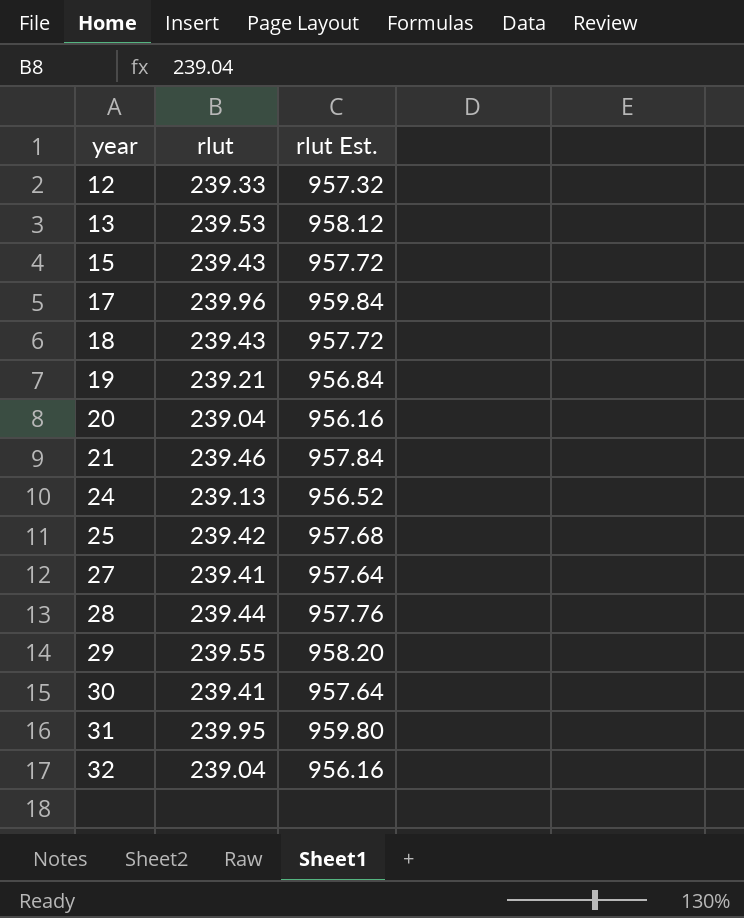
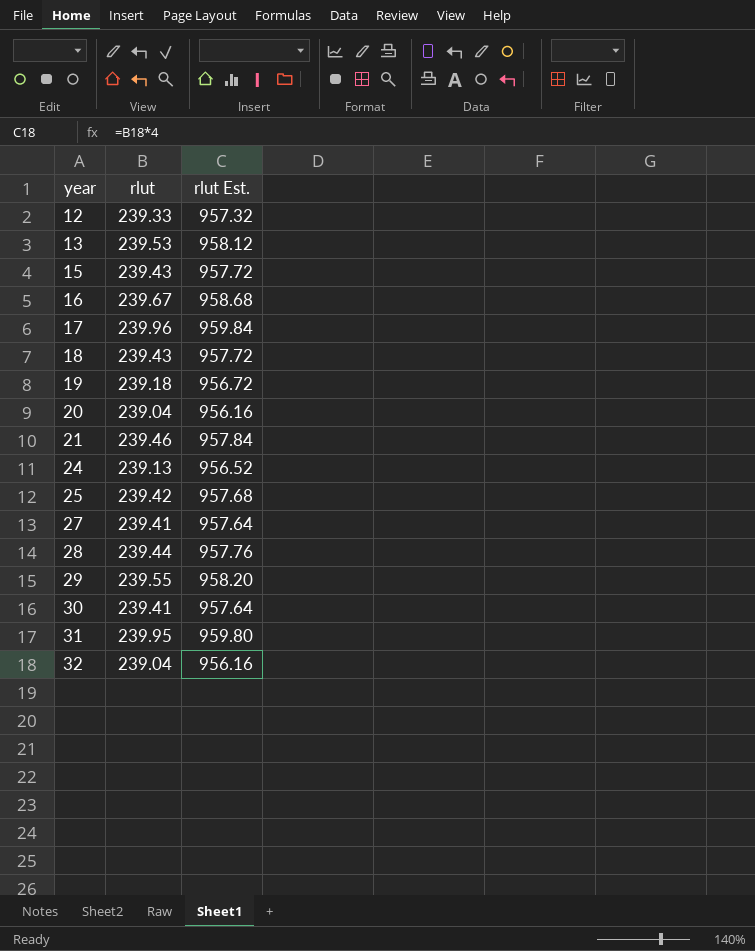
row 16: none -> 239.67 | 958.68
19 | rlut: 239.21 -> 239.18
19 | rlut Est.: 956.84 -> 956.72

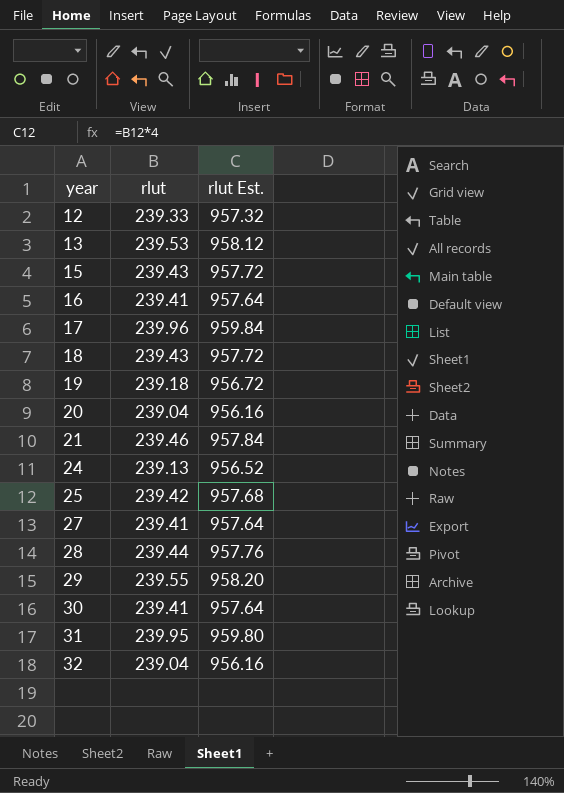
16 | rlut: 239.67 -> 239.41
16 | rlut Est.: 958.68 -> 957.64

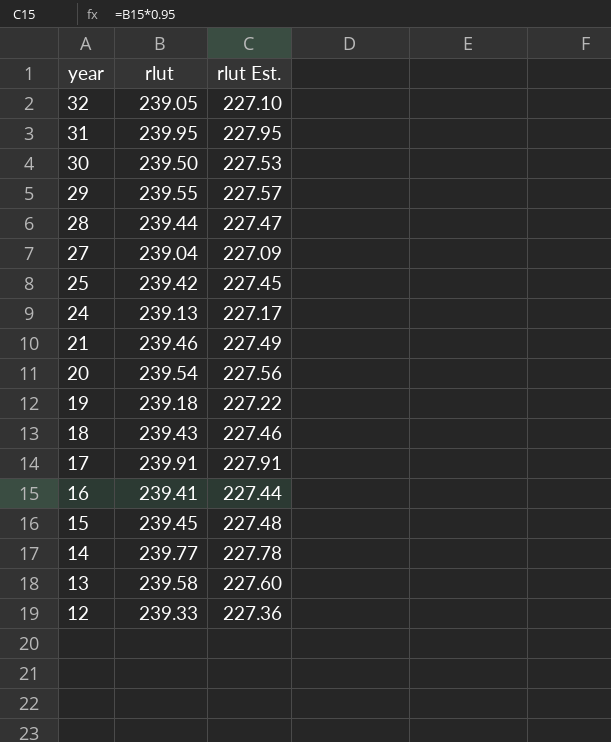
row order: year ascending -> year descending
column rlut Est. | formula: [rlut] * 4 -> [rlut] * 0.95
32 | rlut: 239.04 -> 239.05
30 | rlut: 239.41 -> 239.50
27 | rlut: 239.41 -> 239.04
20 | rlut: 239.04 -> 239.54
17 | rlut: 239.96 -> 239.91
15 | rlut: 239.43 -> 239.45
row 14: none -> 239.77 | 227.78
13 | rlut: 239.53 -> 239.58

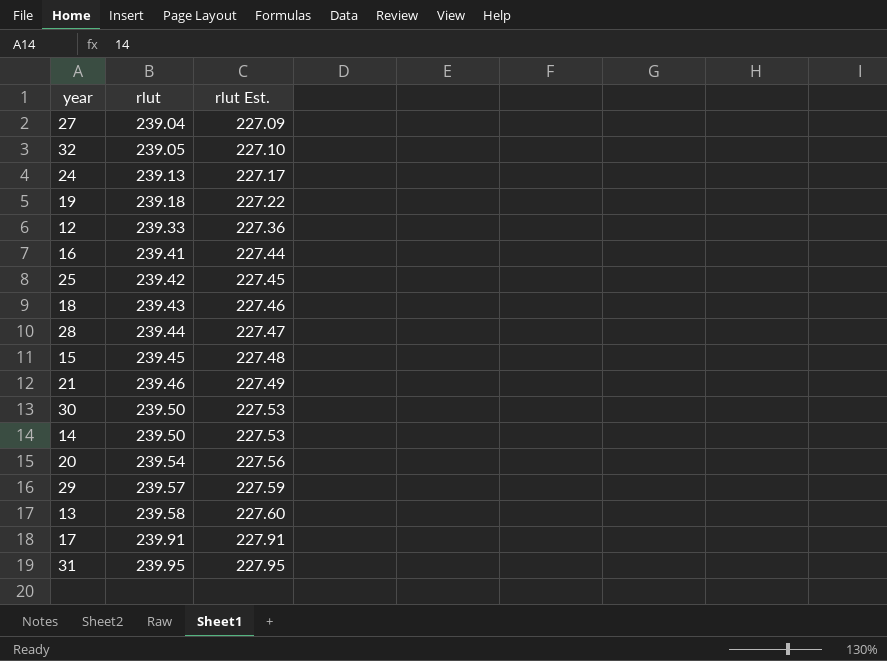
row order: year descending -> rlut ascending
14 | rlut: 239.77 -> 239.50
14 | rlut Est.: 227.78 -> 227.53
29 | rlut: 239.55 -> 239.57
29 | rlut Est.: 227.57 -> 227.59

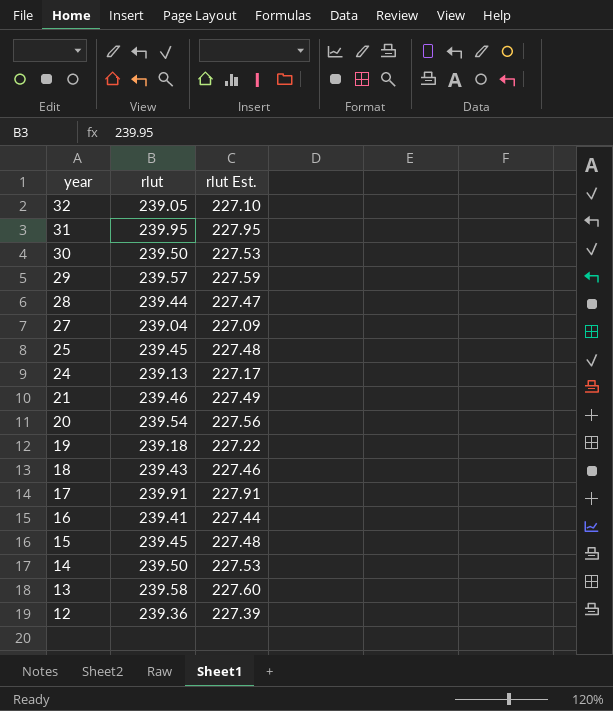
row order: rlut ascending -> year descending
25 | rlut: 239.42 -> 239.45
25 | rlut Est.: 227.45 -> 227.48
12 | rlut: 239.33 -> 239.36
12 | rlut Est.: 227.36 -> 227.39

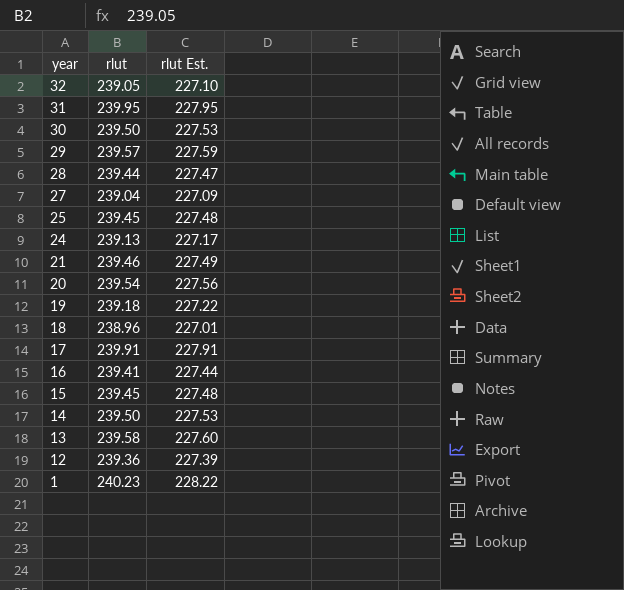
18 | rlut: 239.43 -> 238.96
18 | rlut Est.: 227.46 -> 227.01
row 1: none -> 240.23 | 228.22

